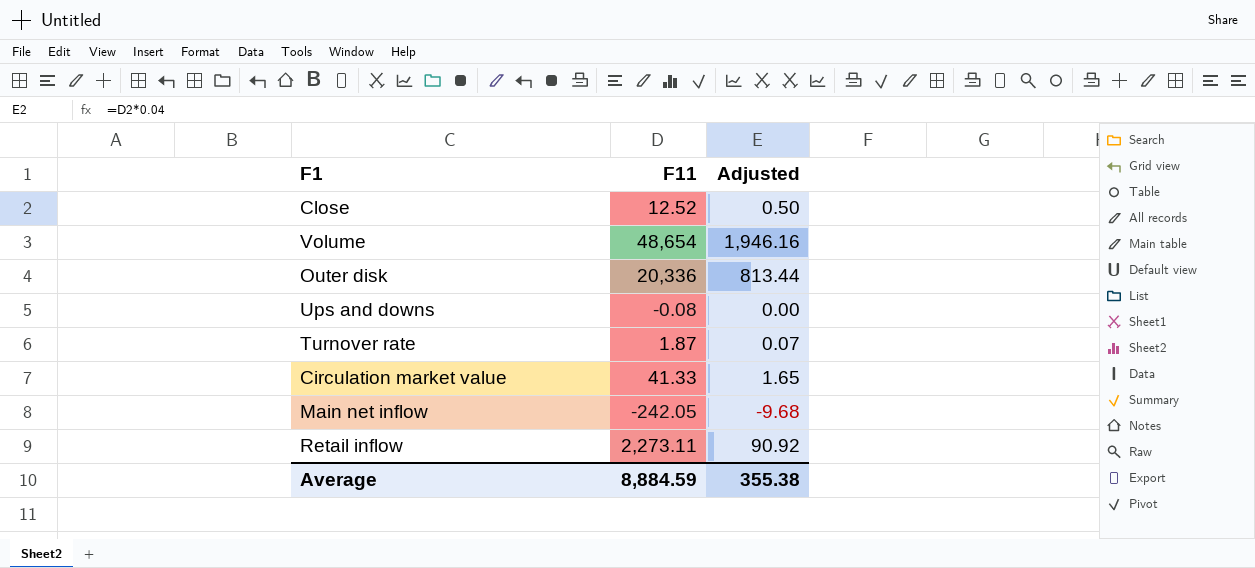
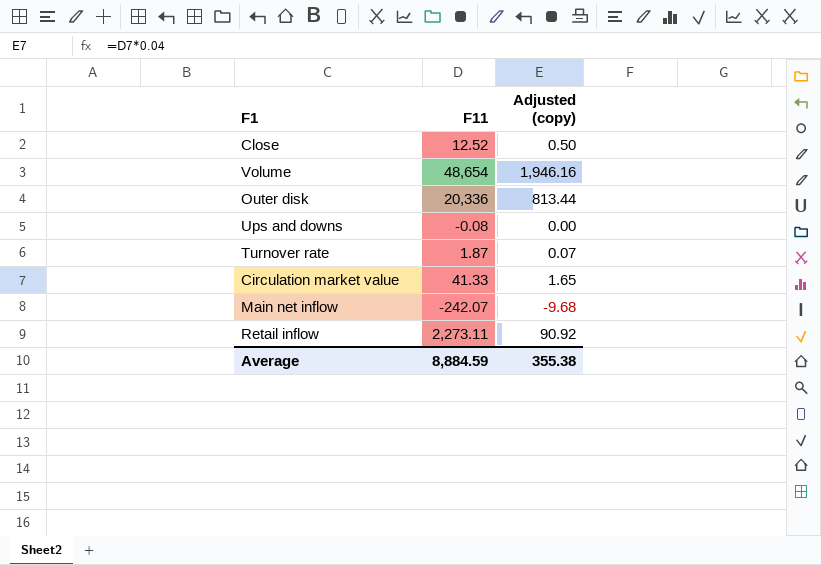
column name: Adjusted -> Adjusted (copy)
Main net inflow | F11: -242.05 -> -242.07

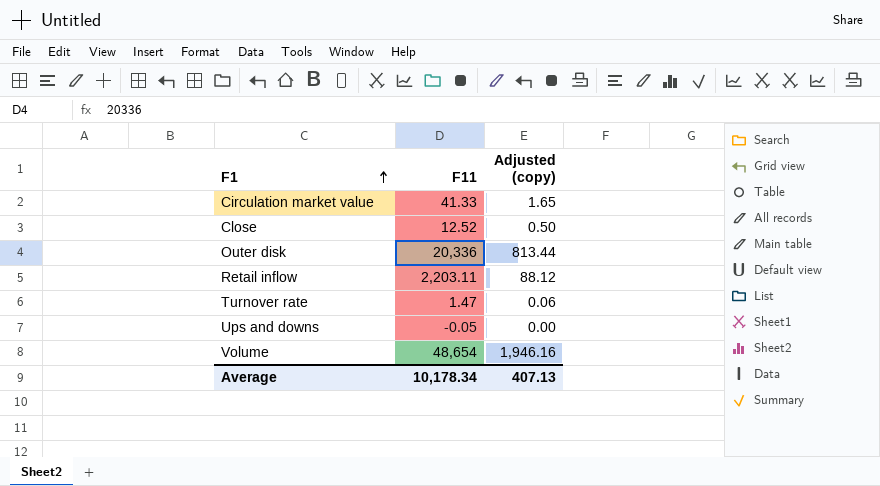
row order: none -> F1 ascending
row Main net inflow: -242.07 | -9.68 -> none
Retail inflow | F11: 2,273.11 -> 2,203.11
Retail inflow | Adjusted (copy): 90.92 -> 88.12
Turnover rate | F11: 1.87 -> 1.47
Turnover rate | Adjusted (copy): 0.07 -> 0.06
Ups and downs | F11: -0.08 -> -0.05
Average | F11: 8,884.59 -> 10,178.34
Average | Adjusted (copy): 355.38 -> 407.13

